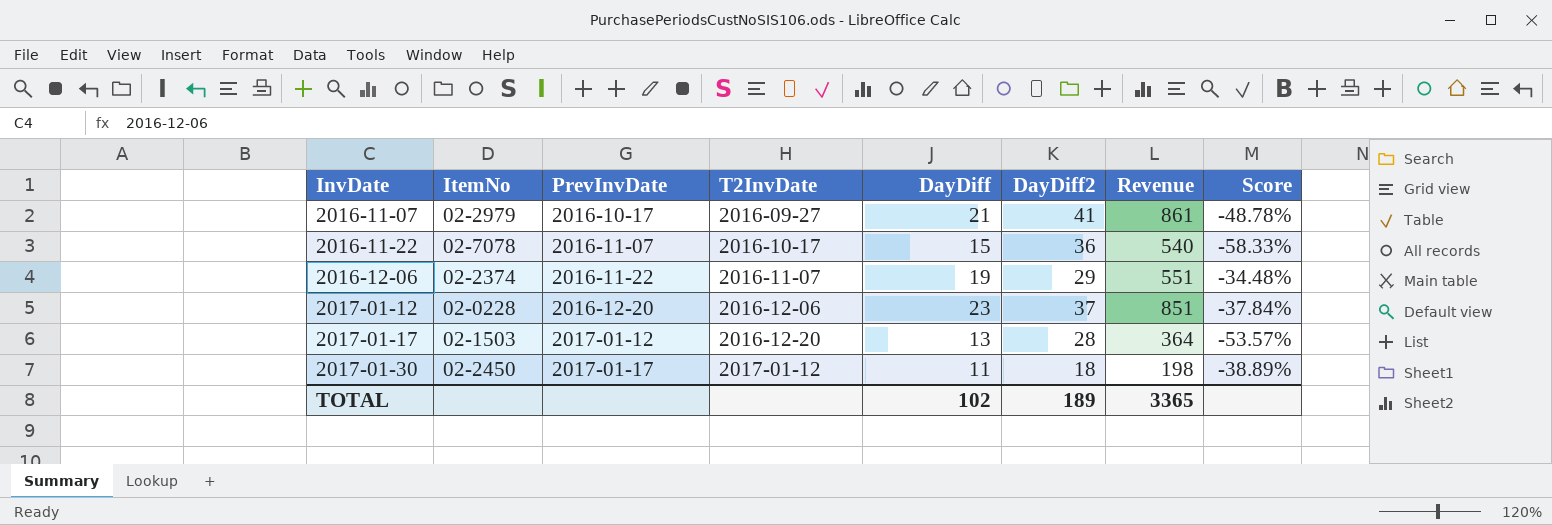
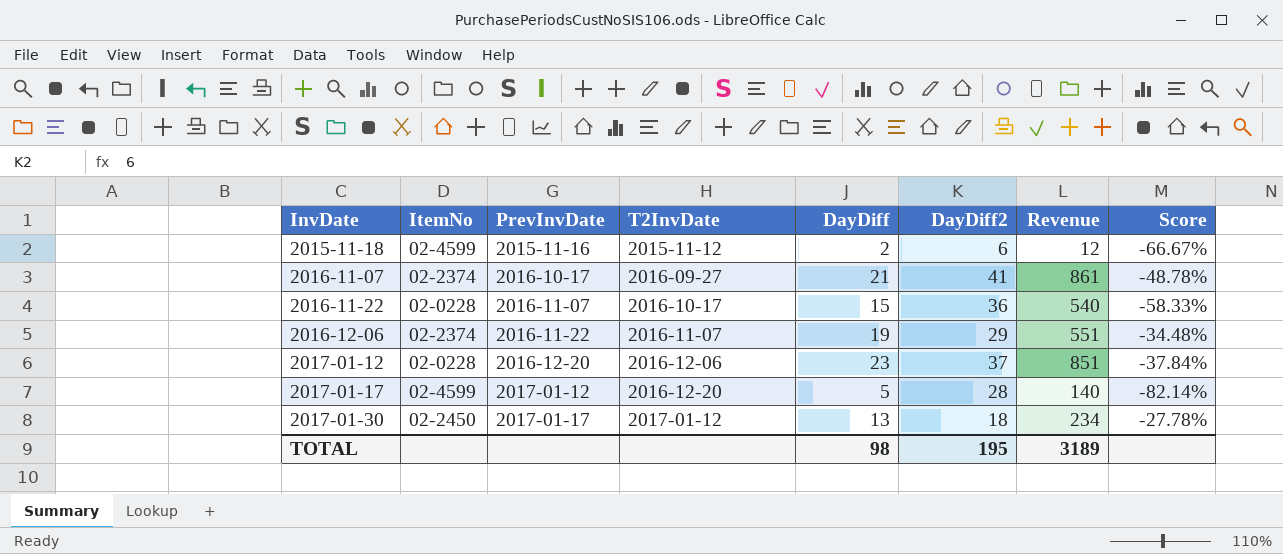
row 2015-11-18: none -> 02-4599 | 2015-11-16 | 2015-11-12 | 2 | 6 | 12 | -66.67%
2016-11-07 | ItemNo: 02-2979 -> 02-2374
2016-11-22 | ItemNo: 02-7078 -> 02-0228
2017-01-17 | ItemNo: 02-1503 -> 02-4599
2017-01-17 | DayDiff: 13 -> 5
2017-01-17 | Revenue: 364 -> 140
2017-01-17 | Score: -53.57% -> -82.14%
2017-01-30 | DayDiff: 11 -> 13
2017-01-30 | Revenue: 198 -> 234
2017-01-30 | Score: -38.89% -> -27.78%
TOTAL | DayDiff: 102 -> 98
TOTAL | DayDiff2: 189 -> 195
TOTAL | Revenue: 3365 -> 3189

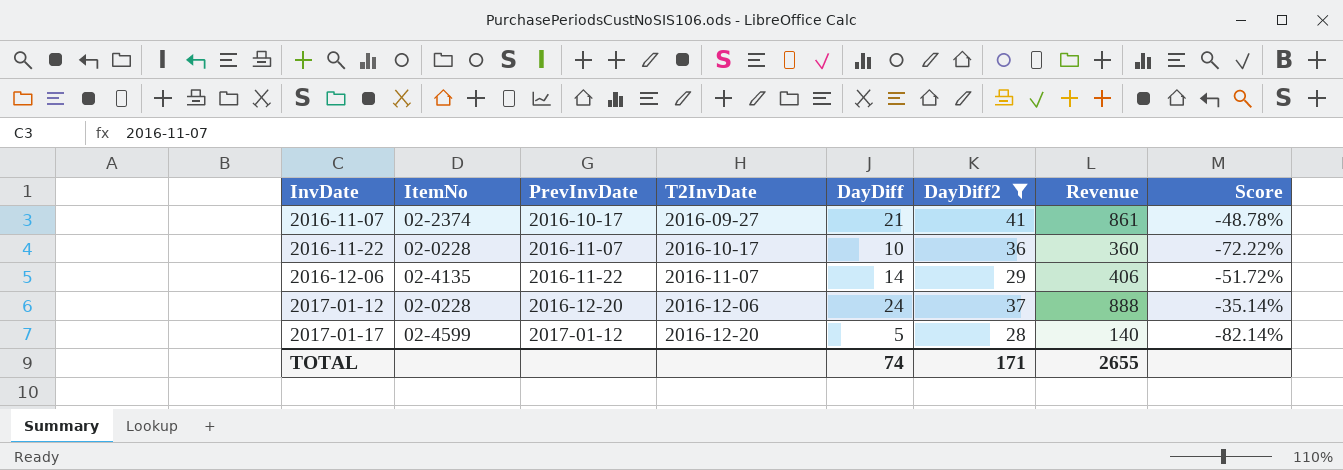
filter: none -> DayDiff2 >= 28
2016-11-22 | DayDiff: 15 -> 10
2016-11-22 | Revenue: 540 -> 360
2016-11-22 | Score: -58.33% -> -72.22%
2016-12-06 | ItemNo: 02-2374 -> 02-4135
2016-12-06 | DayDiff: 19 -> 14
2016-12-06 | Revenue: 551 -> 406
2016-12-06 | Score: -34.48% -> -51.72%
2017-01-12 | DayDiff: 23 -> 24
2017-01-12 | Revenue: 851 -> 888
2017-01-12 | Score: -37.84% -> -35.14%
TOTAL | DayDiff: 98 -> 74
TOTAL | DayDiff2: 195 -> 171
TOTAL | Revenue: 3189 -> 2655

